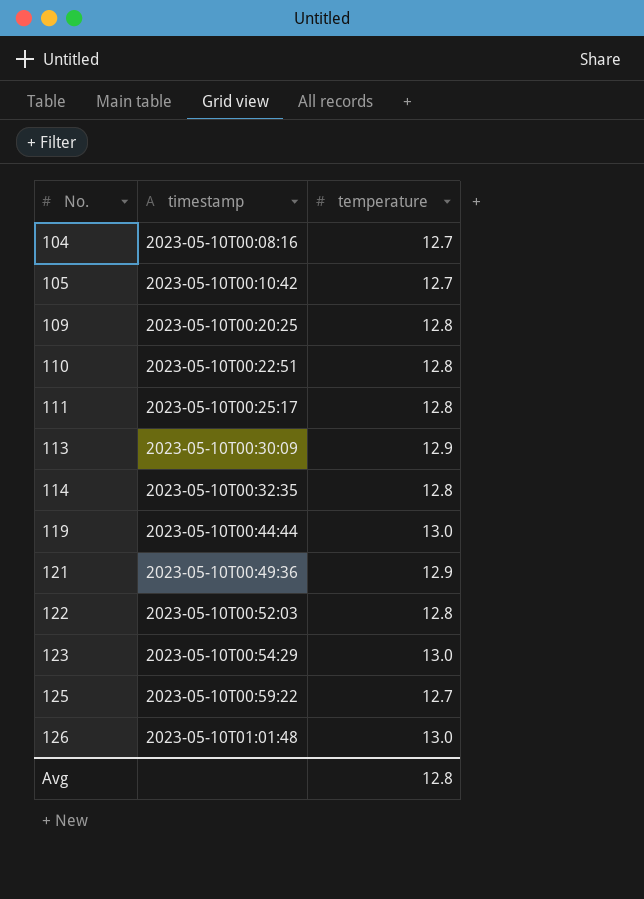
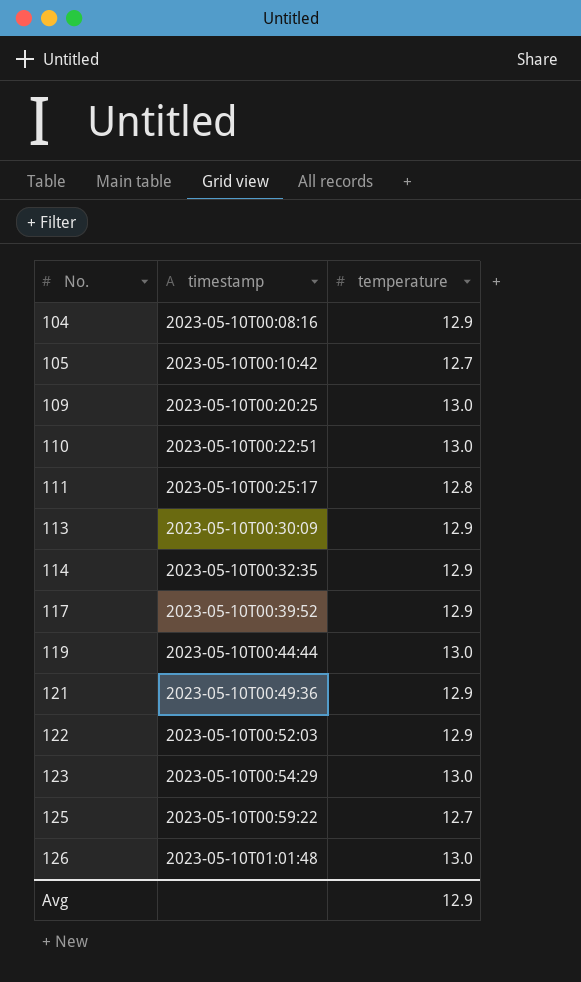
104 | temperature: 12.7 -> 12.9
109 | temperature: 12.8 -> 13.0
110 | temperature: 12.8 -> 13.0
114 | temperature: 12.8 -> 12.9
row 117: none -> 2023-05-10T00:39:52 | 12.9
122 | temperature: 12.8 -> 12.9
Avg | temperature: 12.8 -> 12.9

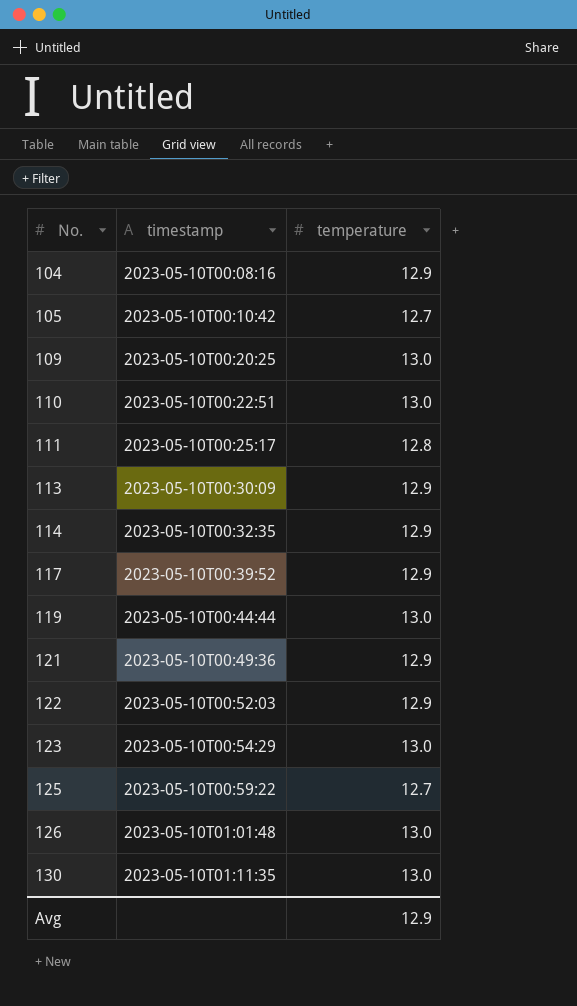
row 130: none -> 2023-05-10T01:11:35 | 13.0

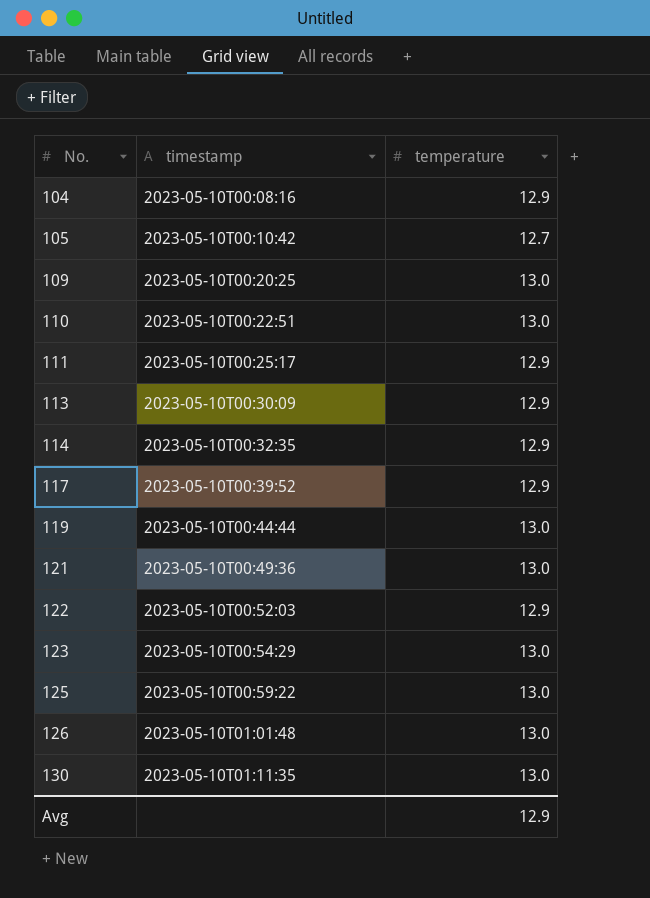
111 | temperature: 12.8 -> 12.9
121 | temperature: 12.9 -> 13.0
125 | temperature: 12.7 -> 13.0

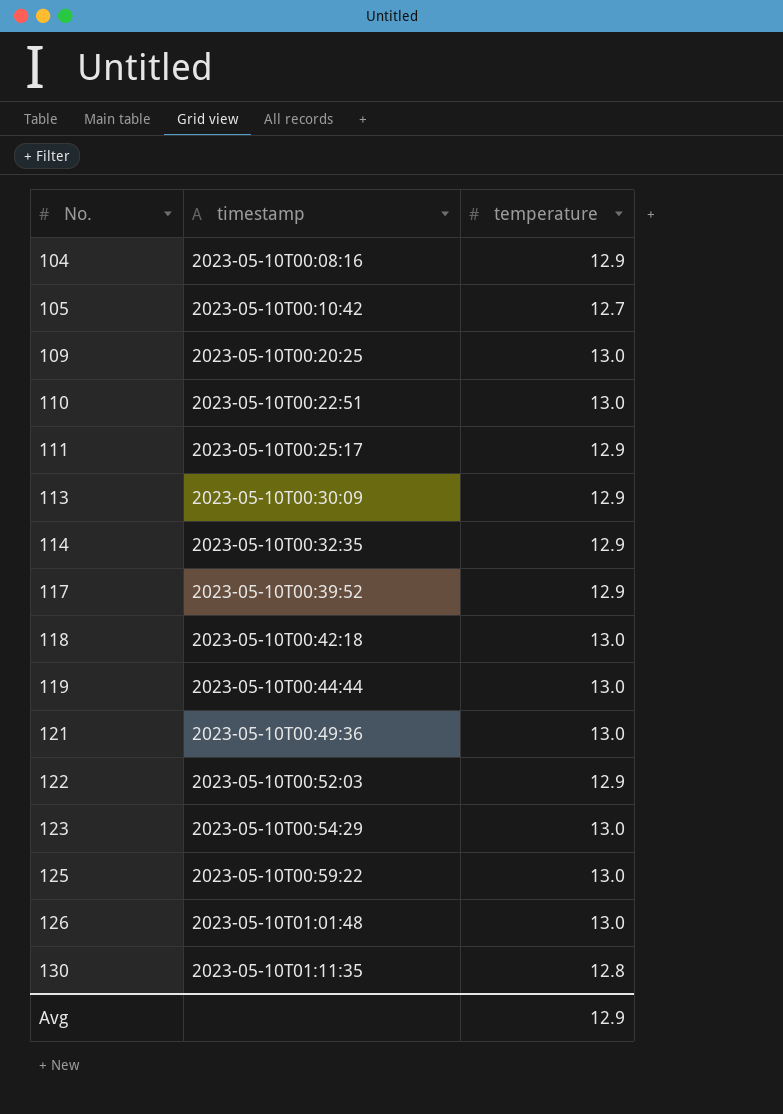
row 118: none -> 2023-05-10T00:42:18 | 13.0
130 | temperature: 13.0 -> 12.8

